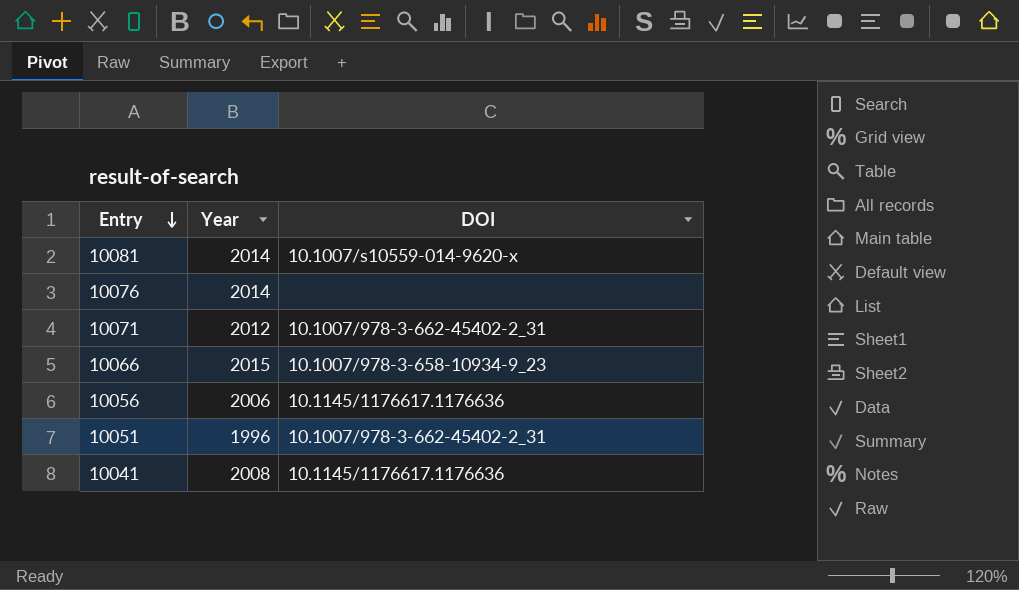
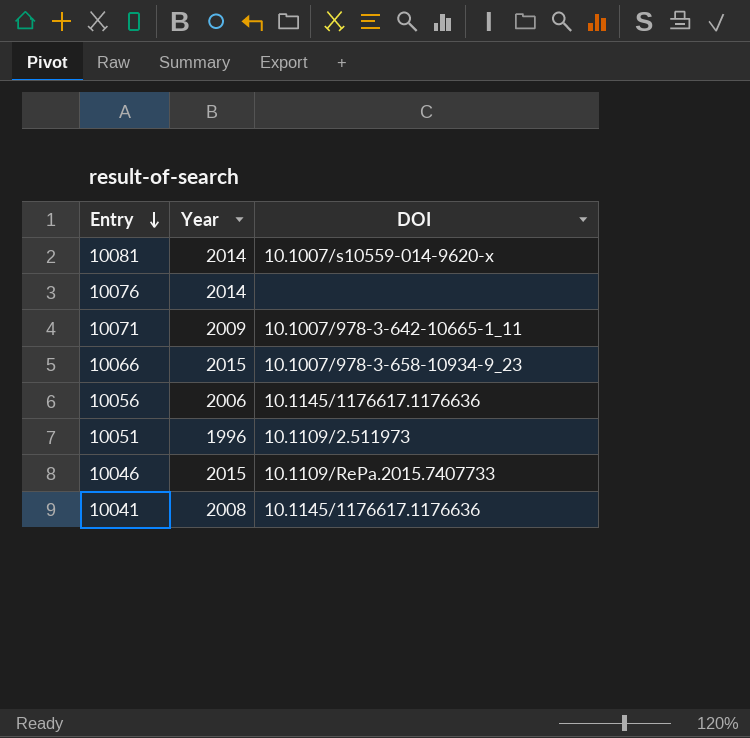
10071 | Year: 2012 -> 2009
10071 | DOI: 10.1007/978-3-662-45402-2_31 -> 10.1007/978-3-642-10665-1_11
10051 | DOI: 10.1007/978-3-662-45402-2_31 -> 10.1109/2.511973
row 10046: none -> 2015 | 10.1109/RePa.2015.7407733

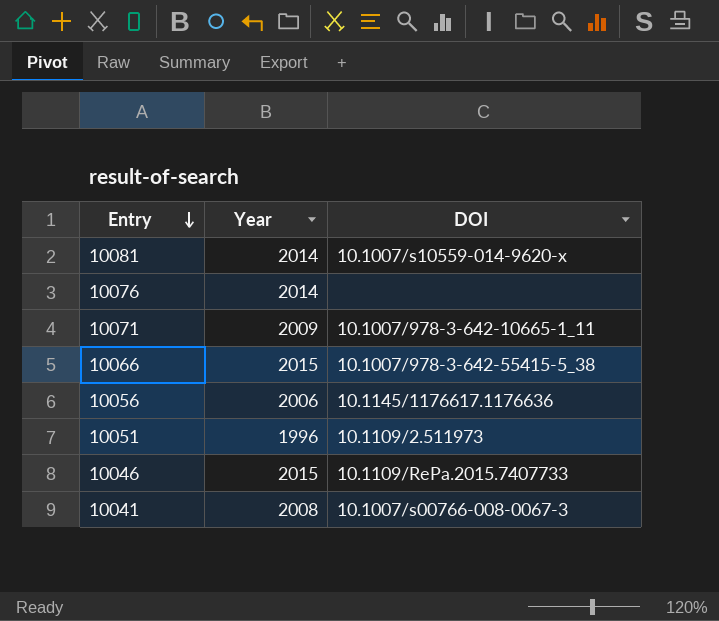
10066 | DOI: 10.1007/978-3-658-10934-9_23 -> 10.1007/978-3-642-55415-5_38
10041 | DOI: 10.1145/1176617.1176636 -> 10.1007/s00766-008-0067-3

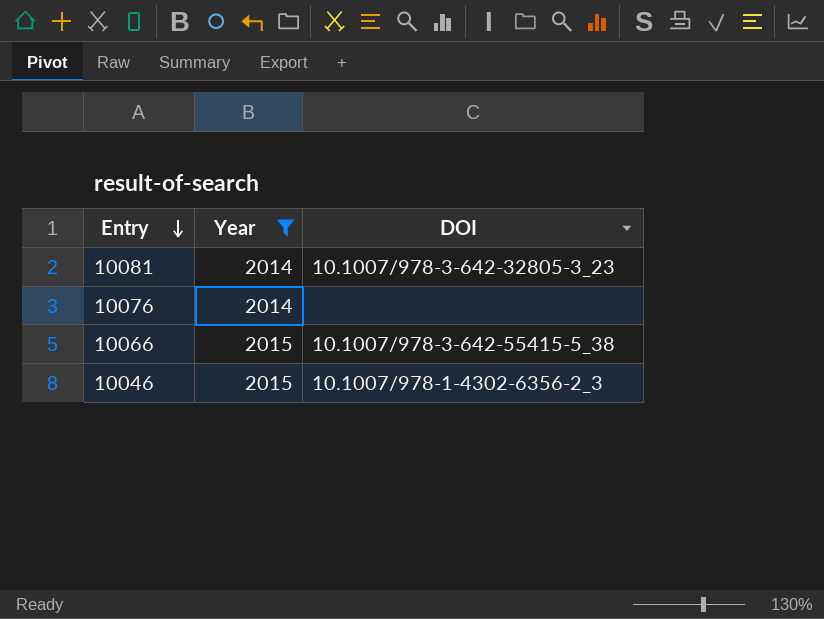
filter: none -> Year >= 2014
10081 | DOI: 10.1007/s10559-014-9620-x -> 10.1007/978-3-642-32805-3_23
10046 | DOI: 10.1109/RePa.2015.7407733 -> 10.1007/978-1-4302-6356-2_3

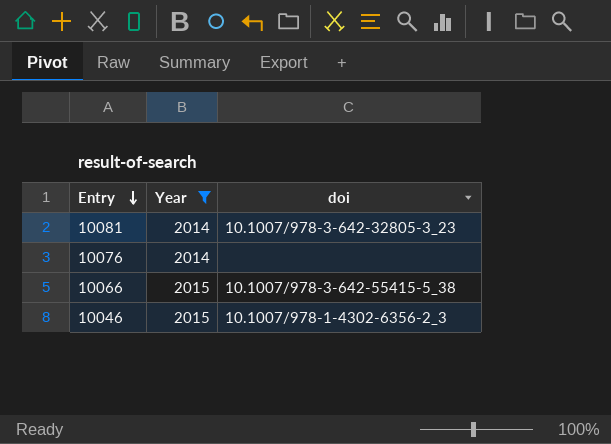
column name: DOI -> doi

